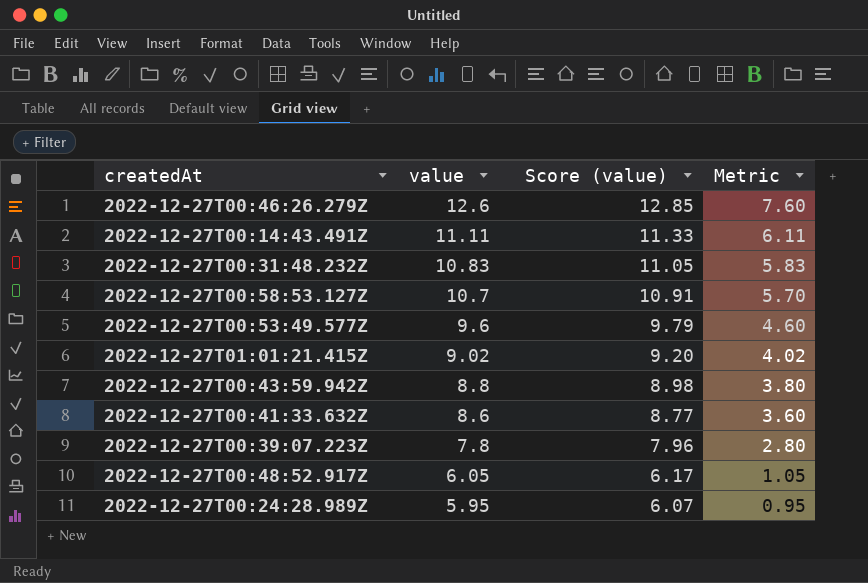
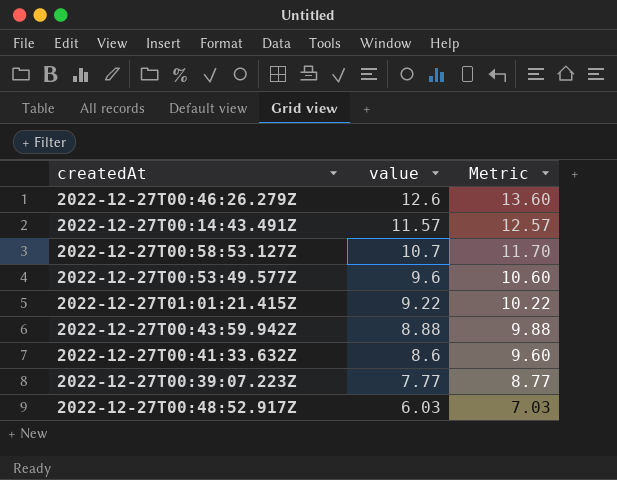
column Score (value) | formula: [value] * 1.02 -> none
column Metric | formula: [value] - 5 -> [value] + 1
row 2022-12-27T00:31:48.232Z: 10.83 | 11.05 | 5.83 -> none
row 2022-12-27T00:24:28.989Z: 5.95 | 6.07 | 0.95 -> none
2022-12-27T00:14:43.491Z | value: 11.11 -> 11.57
2022-12-27T01:01:21.415Z | value: 9.02 -> 9.22
2022-12-27T00:43:59.942Z | value: 8.8 -> 8.88
2022-12-27T00:39:07.223Z | value: 7.8 -> 7.77
2022-12-27T00:48:52.917Z | value: 6.05 -> 6.03

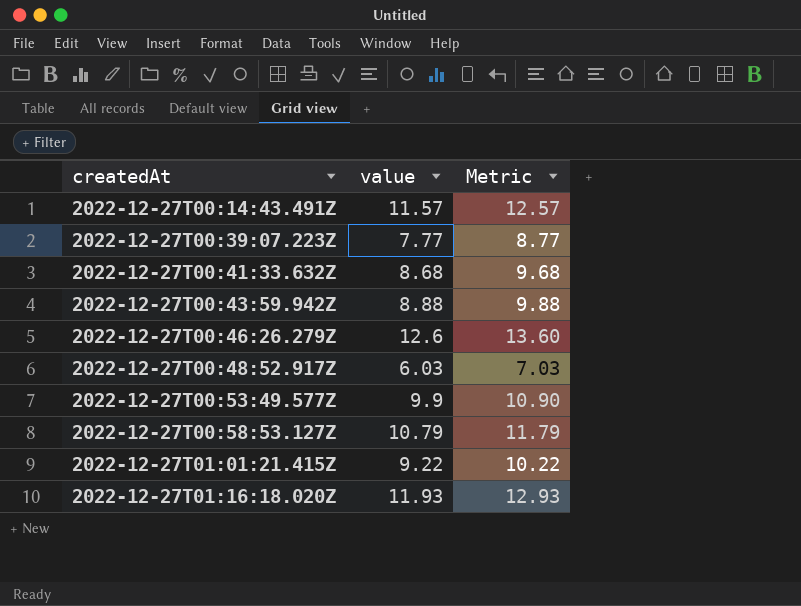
row order: value descending -> createdAt ascending
2022-12-27T00:41:33.632Z | value: 8.6 -> 8.68
2022-12-27T00:41:33.632Z | Metric: 9.60 -> 9.68
2022-12-27T00:53:49.577Z | value: 9.6 -> 9.9
2022-12-27T00:53:49.577Z | Metric: 10.60 -> 10.90
2022-12-27T00:58:53.127Z | value: 10.7 -> 10.79
2022-12-27T00:58:53.127Z | Metric: 11.70 -> 11.79
row 2022-12-27T01:16:18.020Z: none -> 11.93 | 12.93

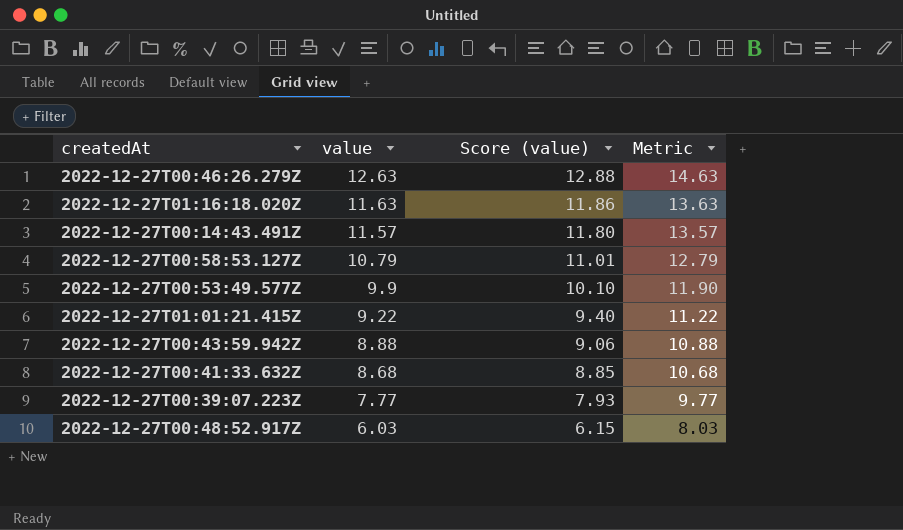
row order: createdAt ascending -> value descending
column Score (value) | formula: none -> [value] * 1.02
column Metric | formula: [value] + 1 -> [value] + 2
2022-12-27T00:46:26.279Z | value: 12.6 -> 12.63
2022-12-27T01:16:18.020Z | value: 11.93 -> 11.63

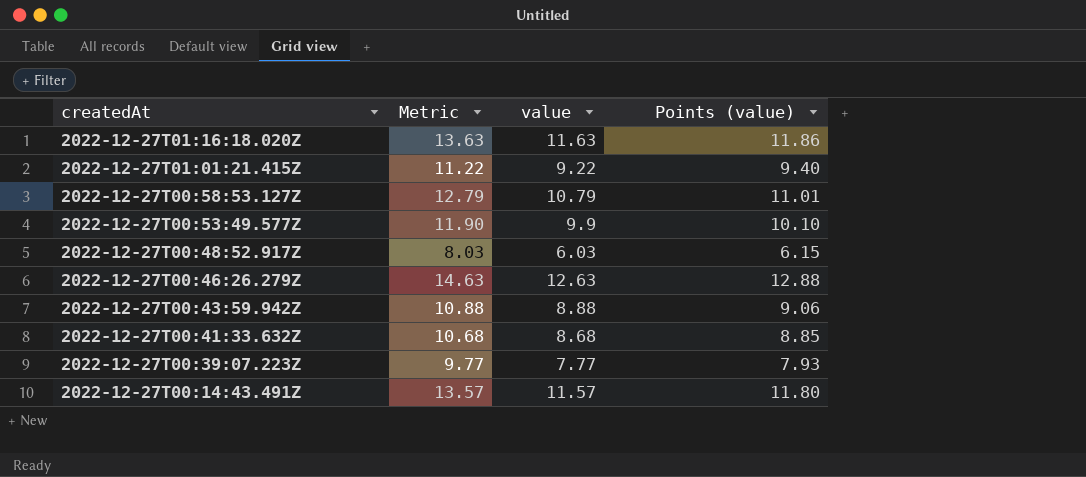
row order: value descending -> createdAt descending
column Metric | position: 4 -> 2
column name: Score (value) -> Points (value)

